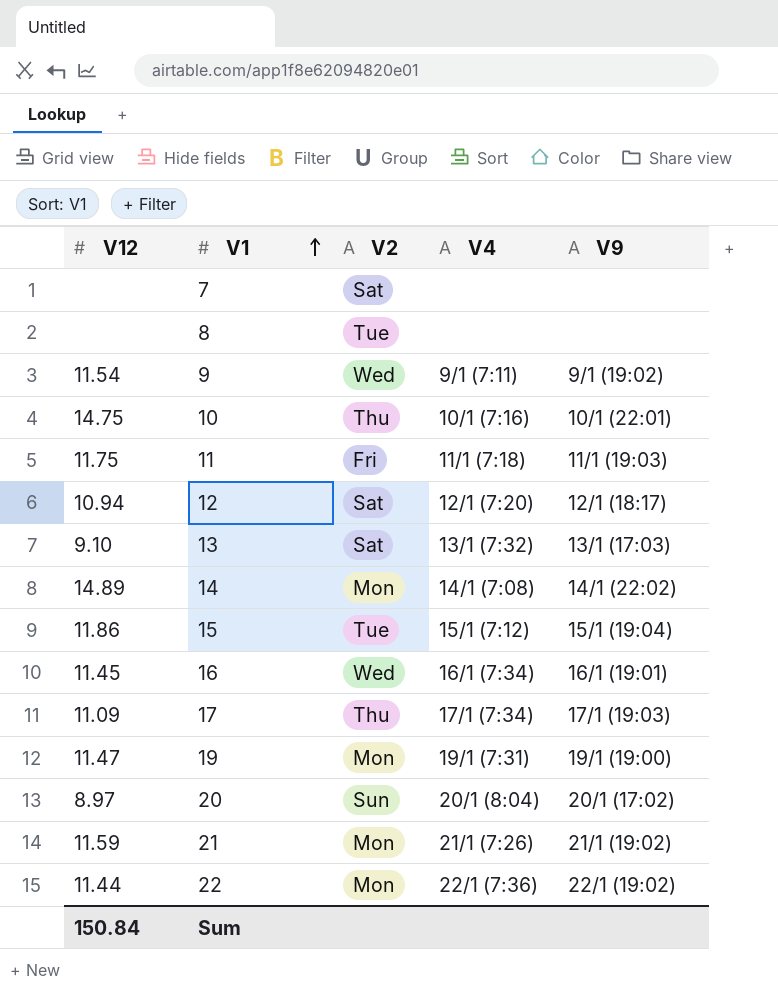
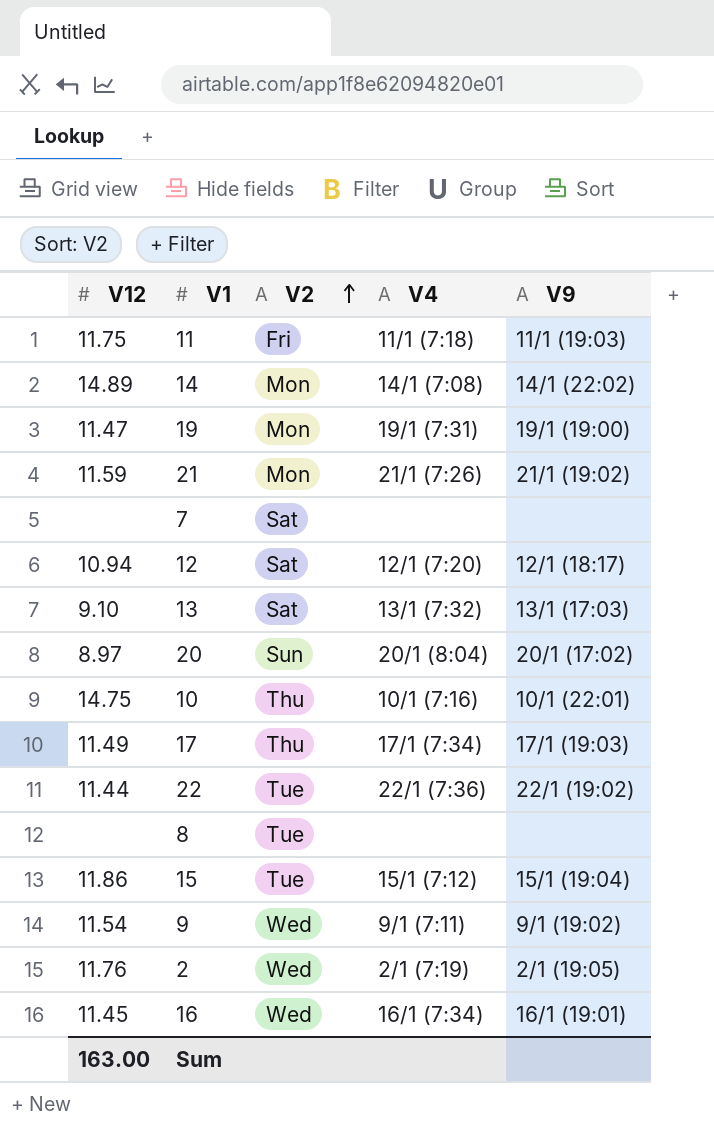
row order: V1 ascending -> V2 ascending
17 | V12: 11.09 -> 11.49
22 | V2: Mon -> Tue
row 2: none -> 11.76 | Wed | 2/1 (7:19) | 2/1 (19:05)
Sum | V12: 150.84 -> 163.00

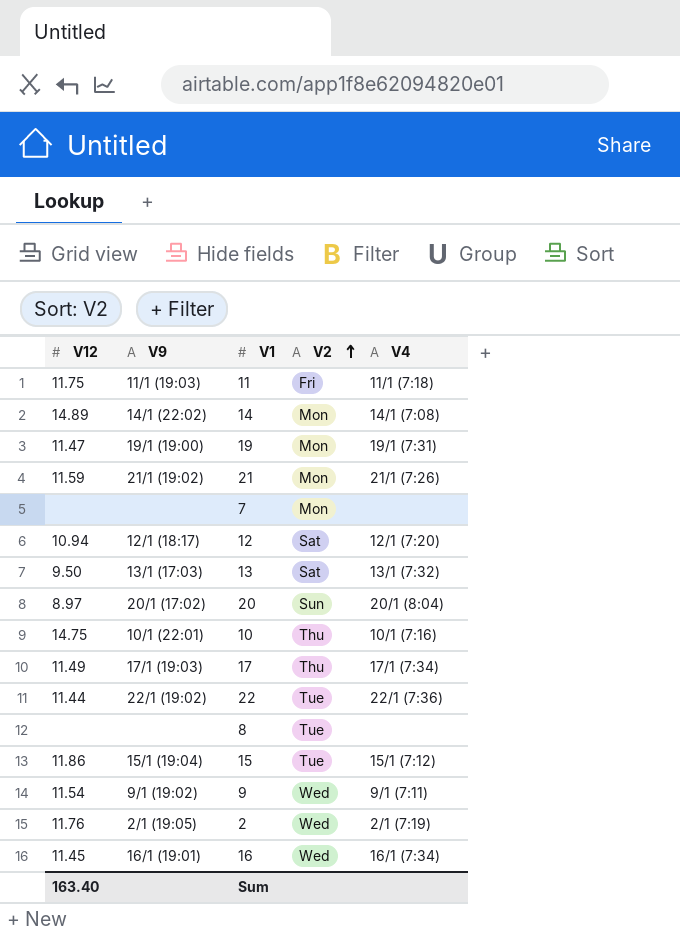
column V9 | position: 5 -> 2
7 | V2: Sat -> Mon
13 | V12: 9.10 -> 9.50
Sum | V12: 163.00 -> 163.40

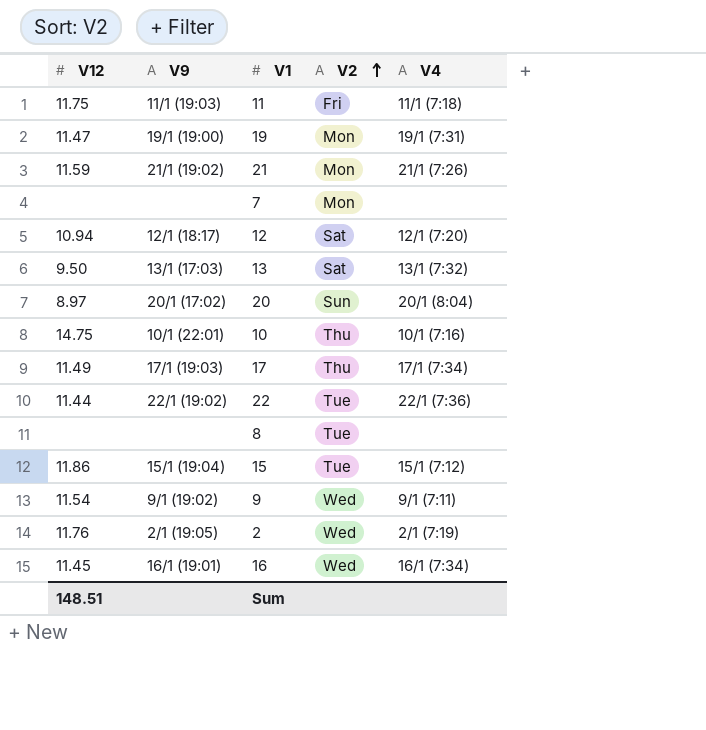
row 14: 14.89 | 14/1 (22:02) | Mon | 14/1 (7:08) -> none
Sum | V12: 163.40 -> 148.51

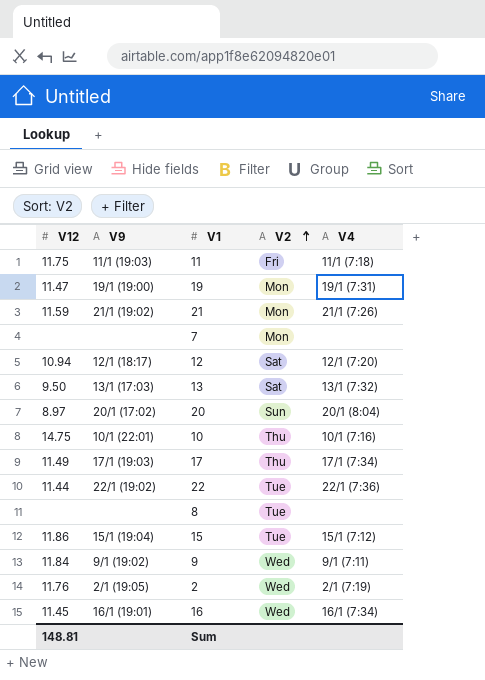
9 | V12: 11.54 -> 11.84
Sum | V12: 148.51 -> 148.81

